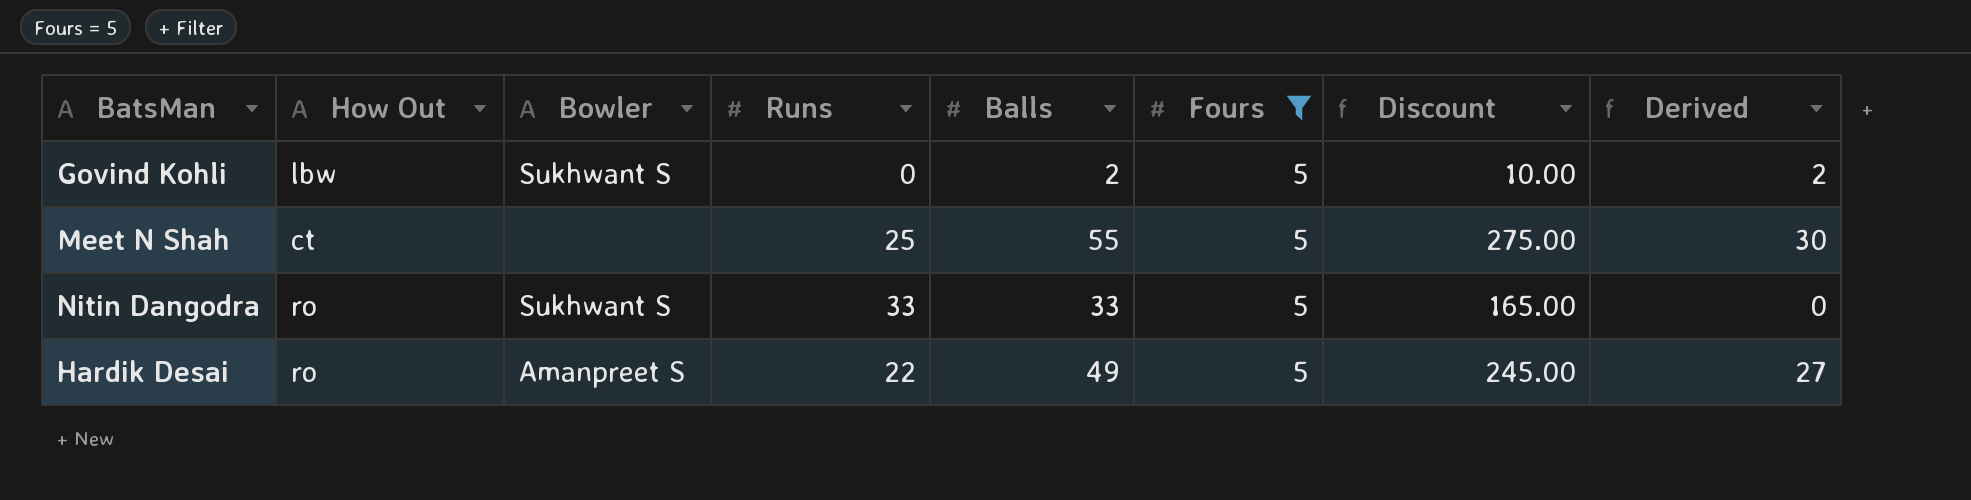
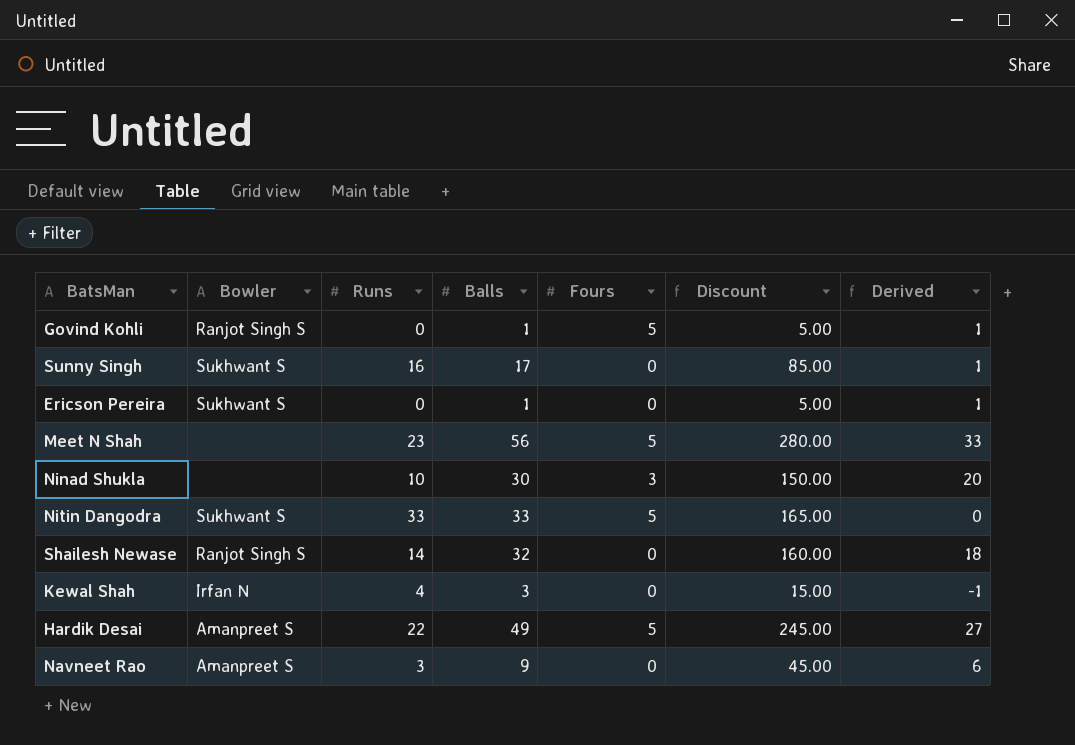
filter: Fours = 5 -> none
column How Out | position: 2 -> none
Govind Kohli | Bowler: Sukhwant S -> Ranjot Singh S
Govind Kohli | Balls: 2 -> 1
Govind Kohli | Discount: 10.00 -> 5.00
Govind Kohli | Derived: 2 -> 1
Meet N Shah | Runs: 25 -> 23
Meet N Shah | Balls: 55 -> 56
Meet N Shah | Discount: 275.00 -> 280.00
Meet N Shah | Derived: 30 -> 33

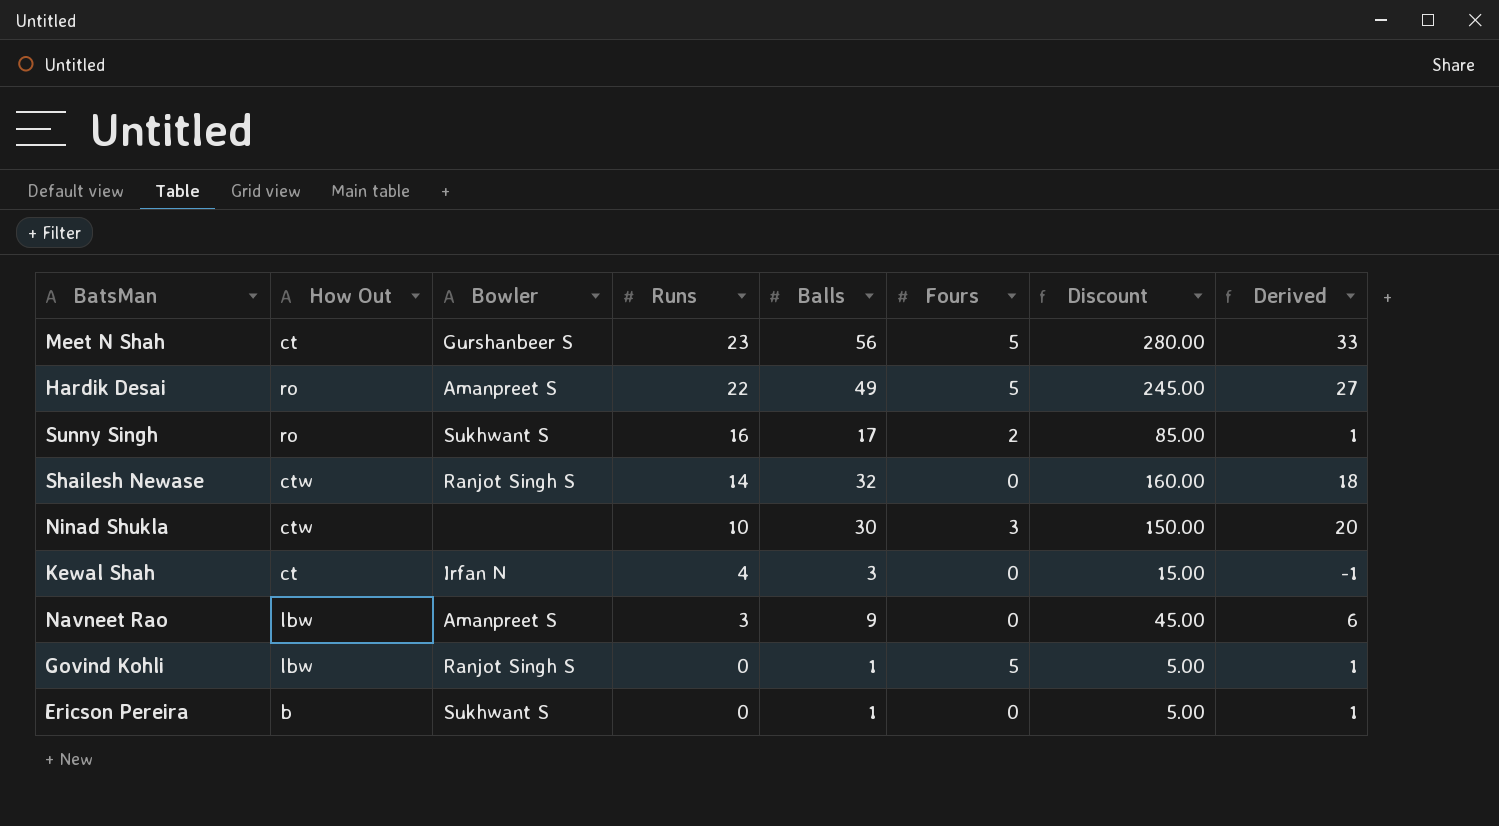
row order: none -> Runs descending
column How Out | position: none -> 2
row Nitin Dangodra: Sukhwant S | 33 | 33 | 5 | 165.00 | 0 -> none
Meet N Shah | Bowler: none -> Gurshanbeer S
Sunny Singh | Fours: 0 -> 2

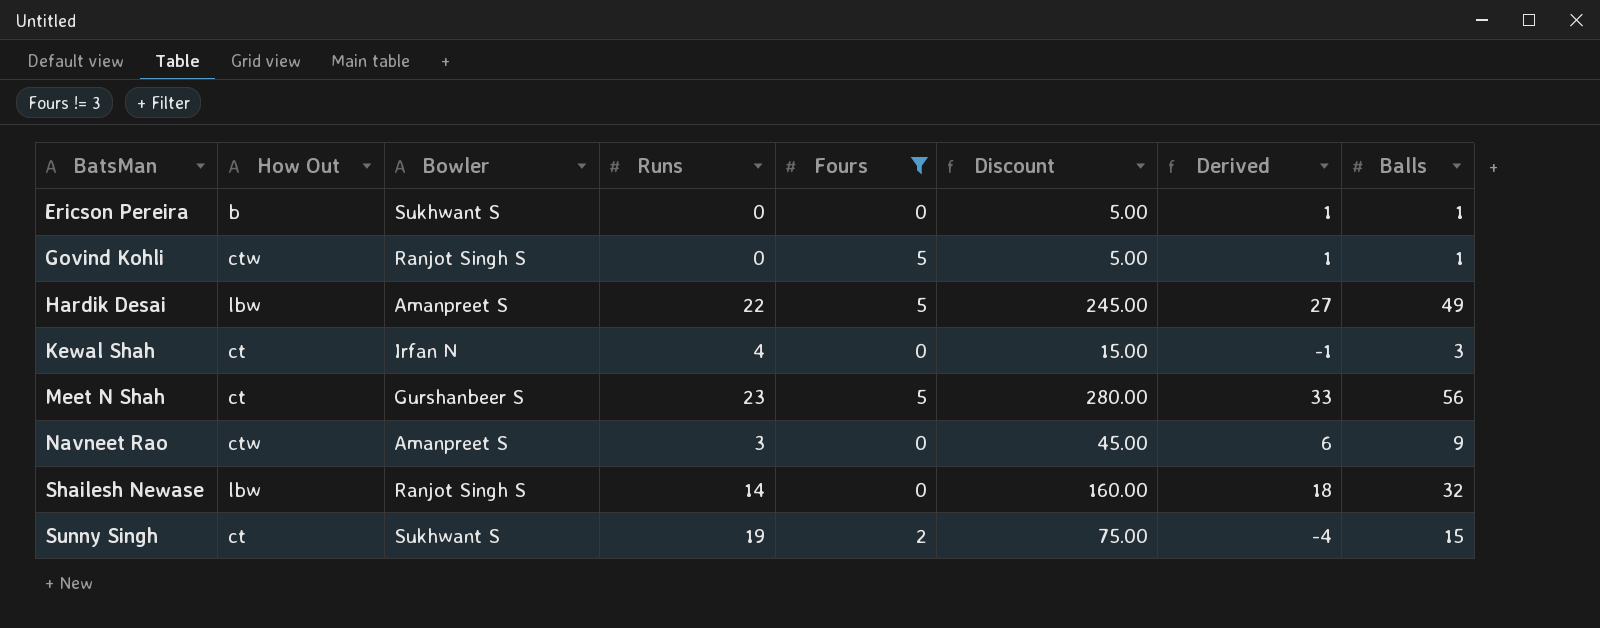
filter: none -> Fours != 3
row order: Runs descending -> BatsMan ascending
column Balls | position: 5 -> 8
Govind Kohli | How Out: lbw -> ctw
Hardik Desai | How Out: ro -> lbw
Navneet Rao | How Out: lbw -> ctw
Shailesh Newase | How Out: ctw -> lbw
Sunny Singh | How Out: ro -> ct
Sunny Singh | Runs: 16 -> 19
Sunny Singh | Discount: 85.00 -> 75.00
Sunny Singh | Derived: 1 -> -4
Sunny Singh | Balls: 17 -> 15

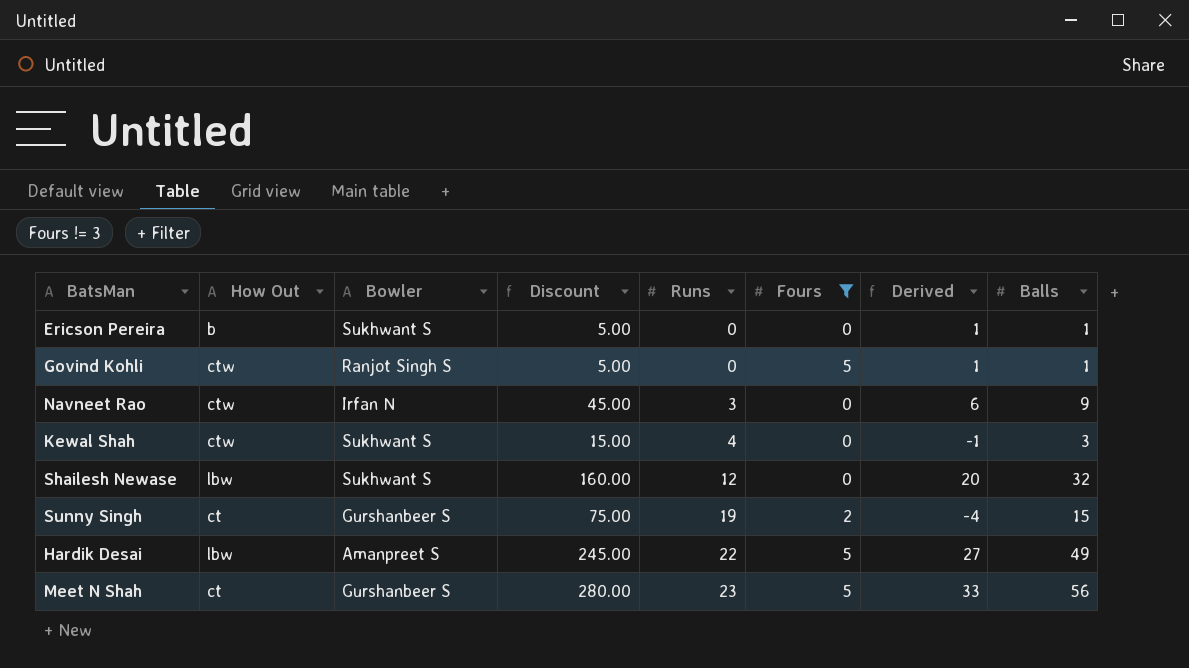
row order: BatsMan ascending -> Runs ascending
column Discount | position: 6 -> 4
Navneet Rao | Bowler: Amanpreet S -> Irfan N
Kewal Shah | How Out: ct -> ctw
Kewal Shah | Bowler: Irfan N -> Sukhwant S
Shailesh Newase | Bowler: Ranjot Singh S -> Sukhwant S
Shailesh Newase | Runs: 14 -> 12
Shailesh Newase | Derived: 18 -> 20
Sunny Singh | Bowler: Sukhwant S -> Gurshanbeer S

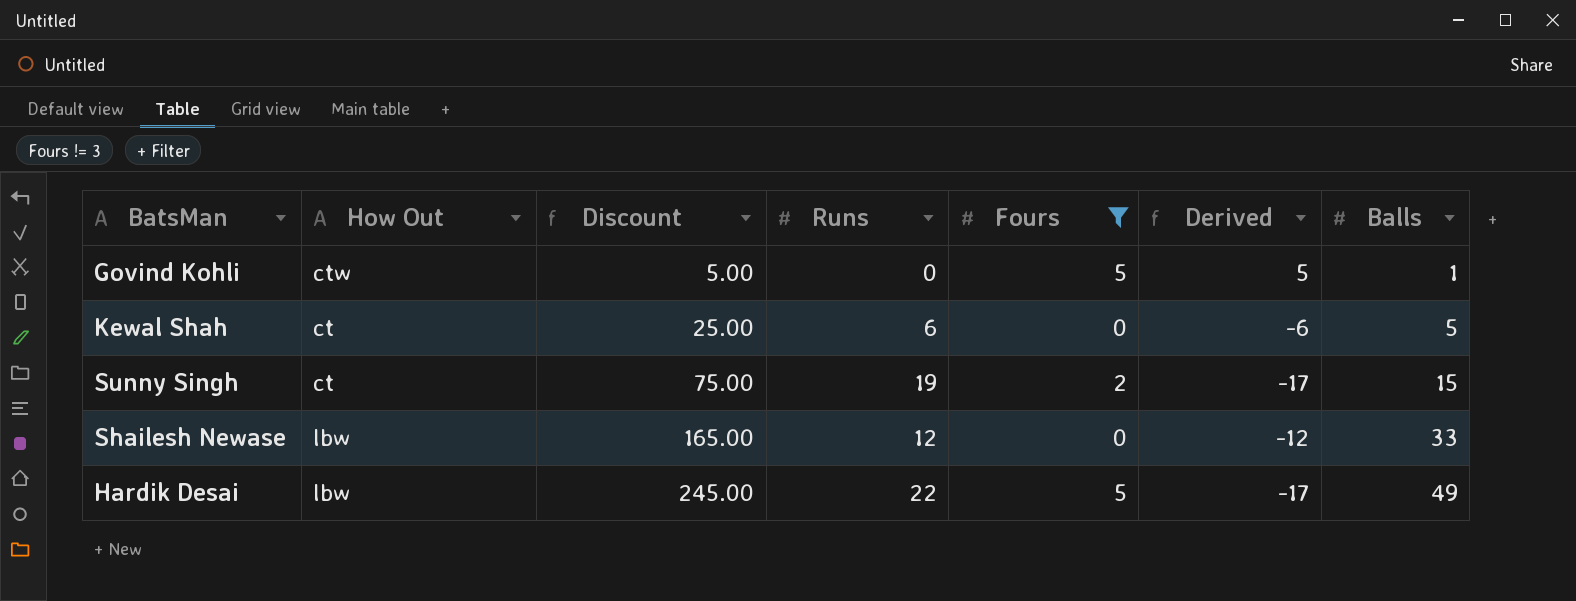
row order: Runs ascending -> Discount ascending
column Bowler | position: 3 -> none
column Derived | formula: [Balls] - [Runs] -> [Fours] - [Runs]
row Ericson Pereira: b | Sukhwant S | 5.00 | 0 | 0 | 1 | 1 -> none
row Navneet Rao: ctw | Irfan N | 45.00 | 3 | 0 | 6 | 9 -> none
row Meet N Shah: ct | Gurshanbeer S | 280.00 | 23 | 5 | 33 | 56 -> none
Kewal Shah | How Out: ctw -> ct
Kewal Shah | Discount: 15.00 -> 25.00
Kewal Shah | Runs: 4 -> 6
Kewal Shah | Balls: 3 -> 5
Shailesh Newase | Discount: 160.00 -> 165.00
Shailesh Newase | Balls: 32 -> 33

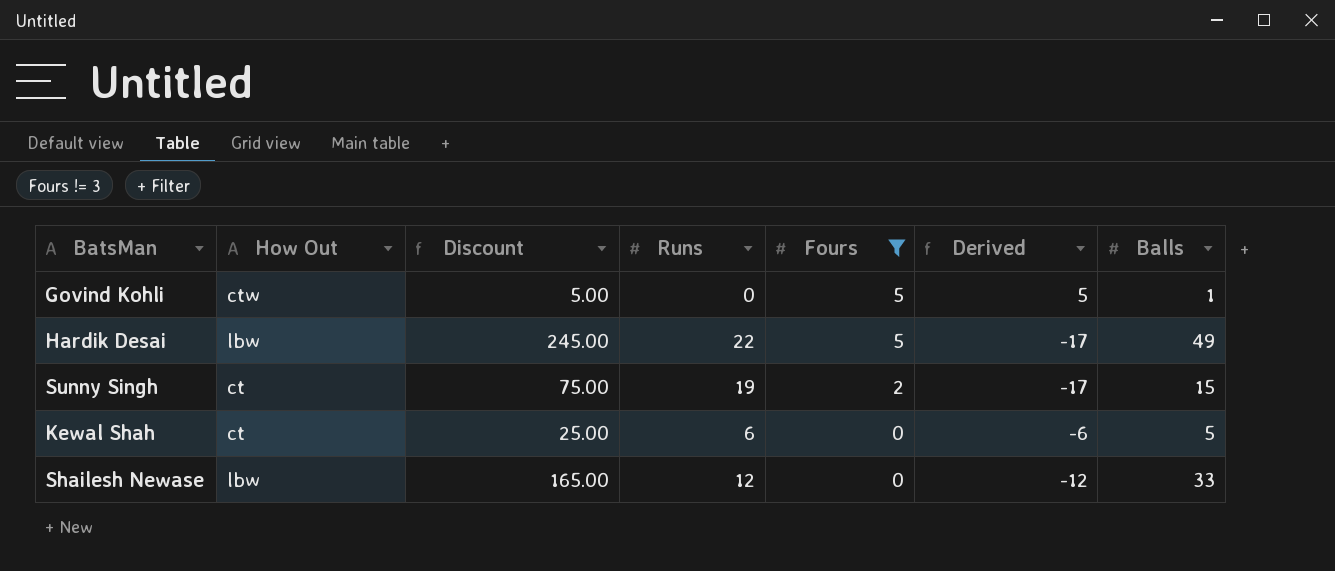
row order: Discount ascending -> Fours descending

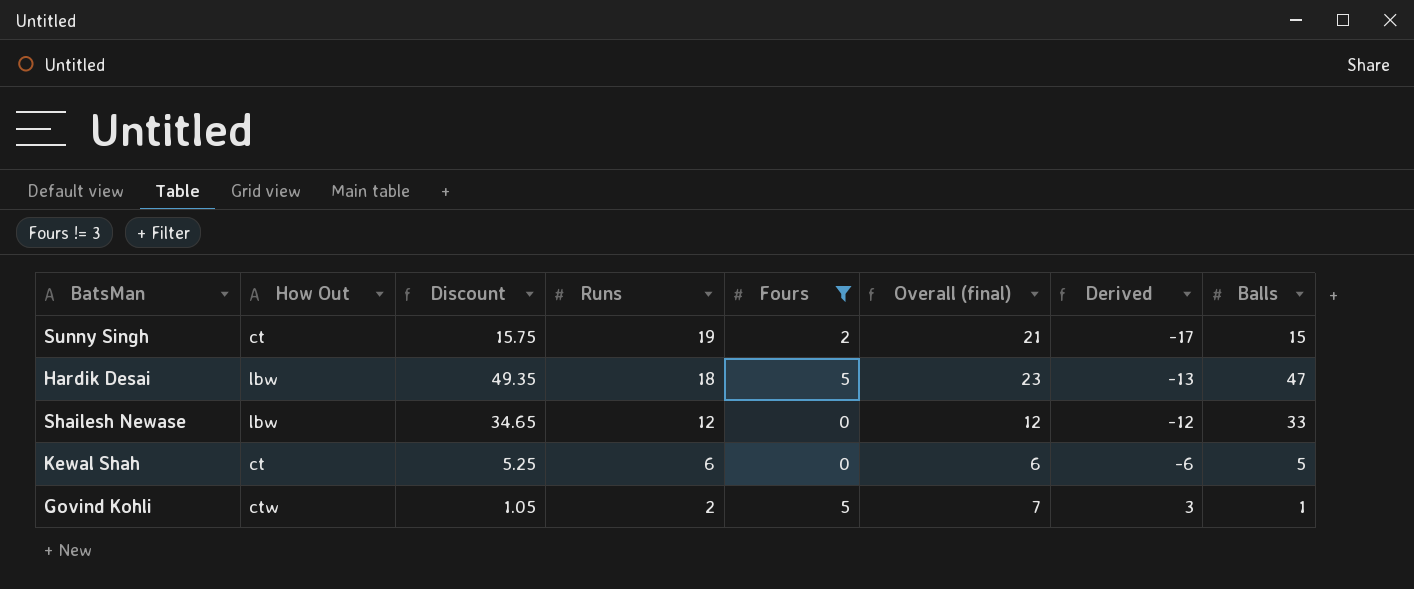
row order: Fours descending -> Runs descending
column Discount | formula: [Balls] * 5 -> [Balls] * 1.05
column Overall (final) | formula: none -> [Runs] + [Fours]
Hardik Desai | Runs: 22 -> 18
Hardik Desai | Derived: -17 -> -13
Hardik Desai | Balls: 49 -> 47
Govind Kohli | Runs: 0 -> 2
Govind Kohli | Derived: 5 -> 3

